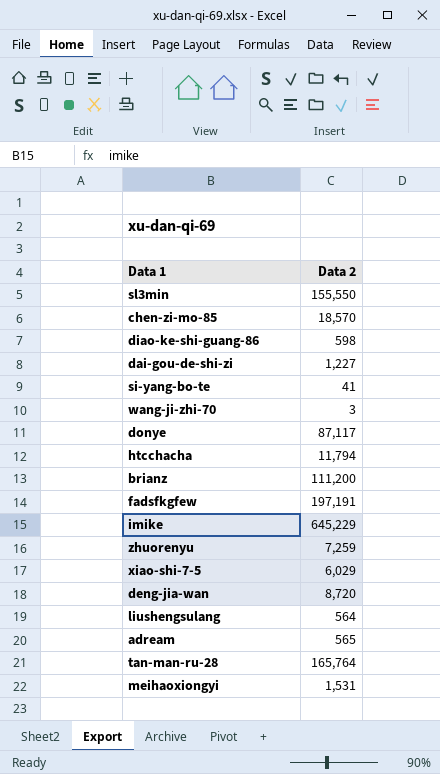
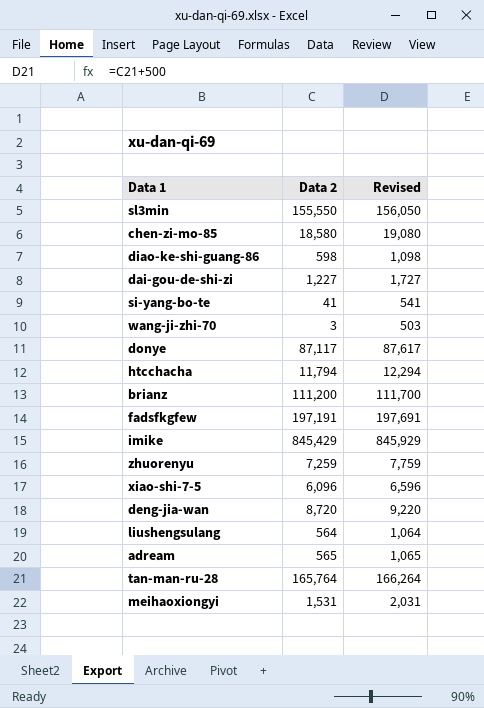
column Revised | formula: none -> [Data 2] + 500
chen-zi-mo-85 | Data 2: 18,570 -> 18,580
imike | Data 2: 645,229 -> 845,429
xiao-shi-7-5 | Data 2: 6,029 -> 6,096

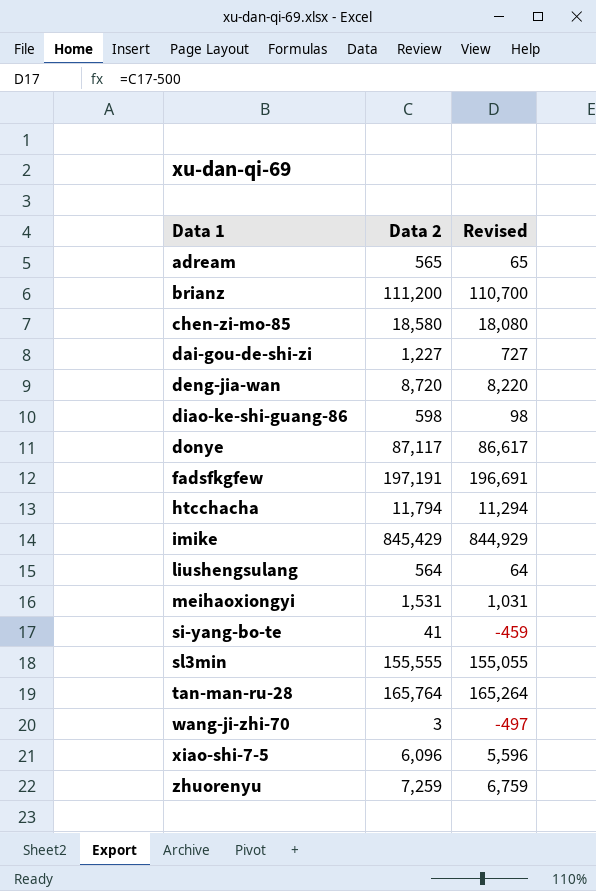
row order: none -> Data 1 ascending
column Revised | formula: [Data 2] + 500 -> [Data 2] - 500
sl3min | Data 2: 155,550 -> 155,555

